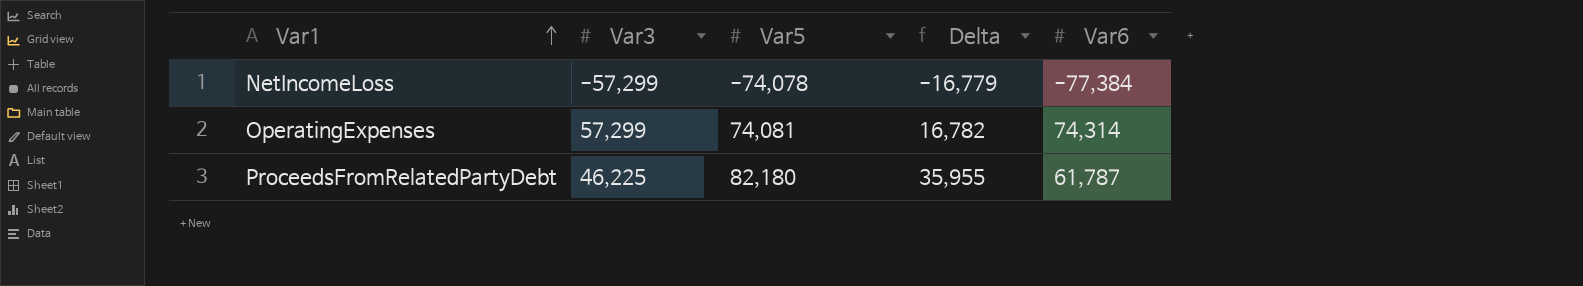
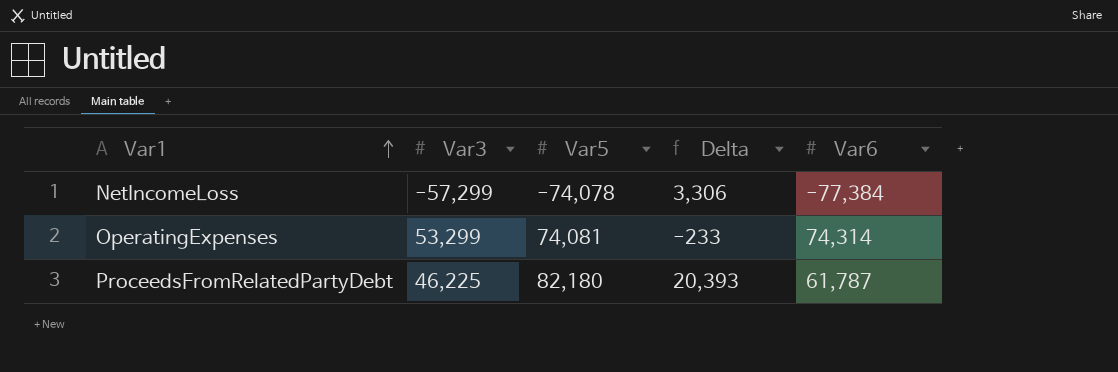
column Delta | formula: [Var5] - [Var3] -> [Var5] - [Var6]
OperatingExpenses | Var3: 57,299 -> 53,299

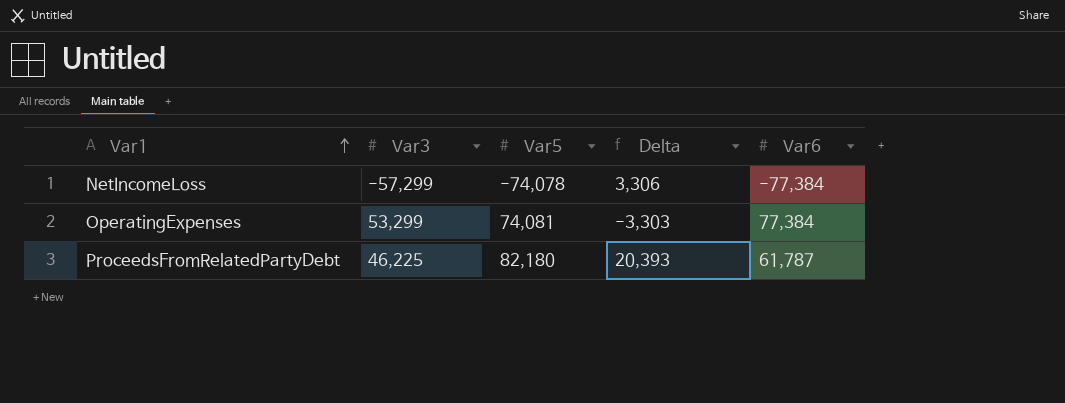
OperatingExpenses | Delta: -233 -> -3,303
OperatingExpenses | Var6: 74,314 -> 77,384

